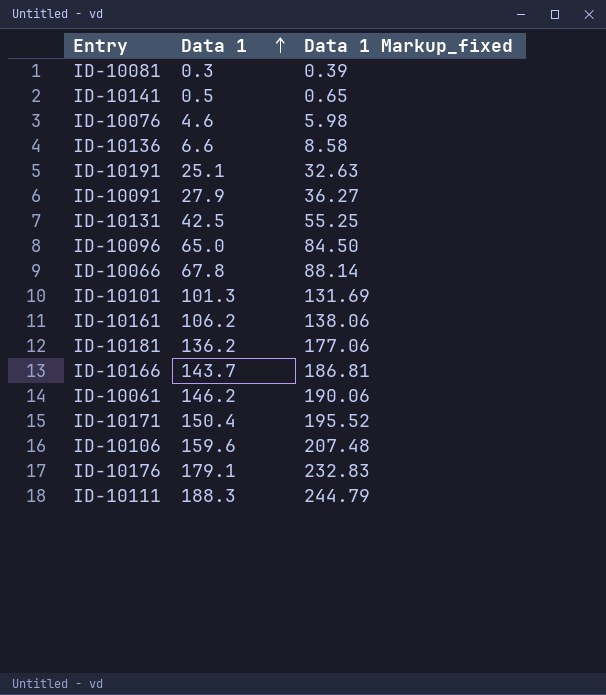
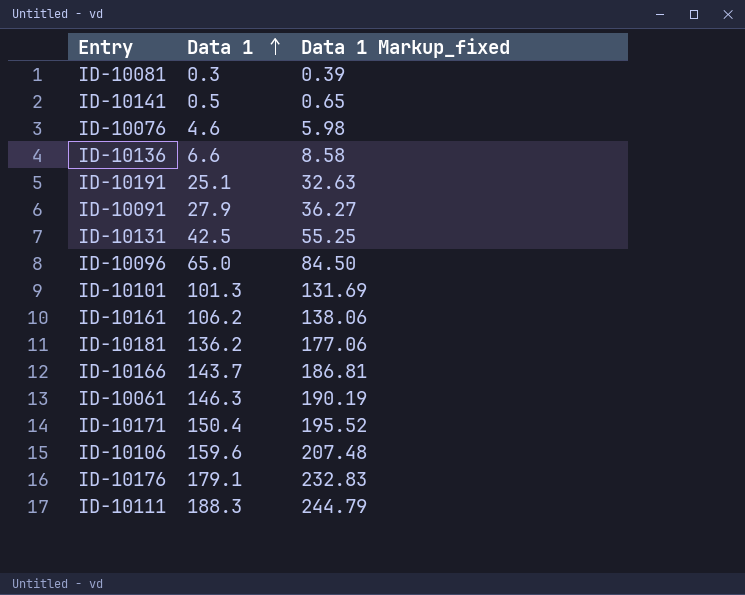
row ID-10066: 67.8 | 88.14 -> none
ID-10061 | Data 1: 146.2 -> 146.3
ID-10061 | Data 1 Markup_fixed: 190.06 -> 190.19

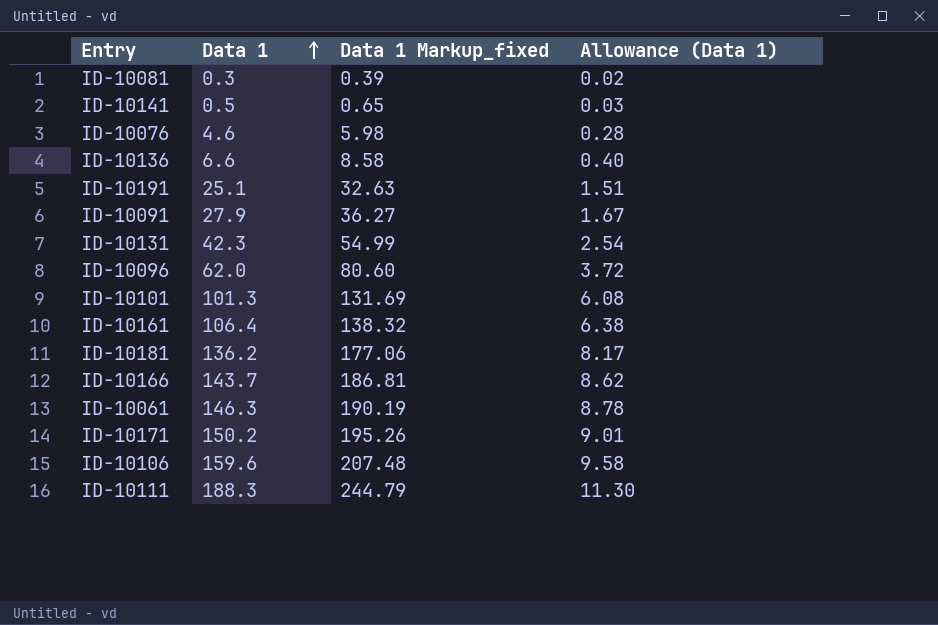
column Allowance (Data 1) | formula: none -> [Data 1] * 0.06
row ID-10176: 179.1 | 232.83 -> none
ID-10131 | Data 1: 42.5 -> 42.3
ID-10131 | Data 1 Markup_fixed: 55.25 -> 54.99
ID-10096 | Data 1: 65.0 -> 62.0
ID-10096 | Data 1 Markup_fixed: 84.50 -> 80.60
ID-10161 | Data 1: 106.2 -> 106.4
ID-10161 | Data 1 Markup_fixed: 138.06 -> 138.32
ID-10171 | Data 1: 150.4 -> 150.2
ID-10171 | Data 1 Markup_fixed: 195.52 -> 195.26

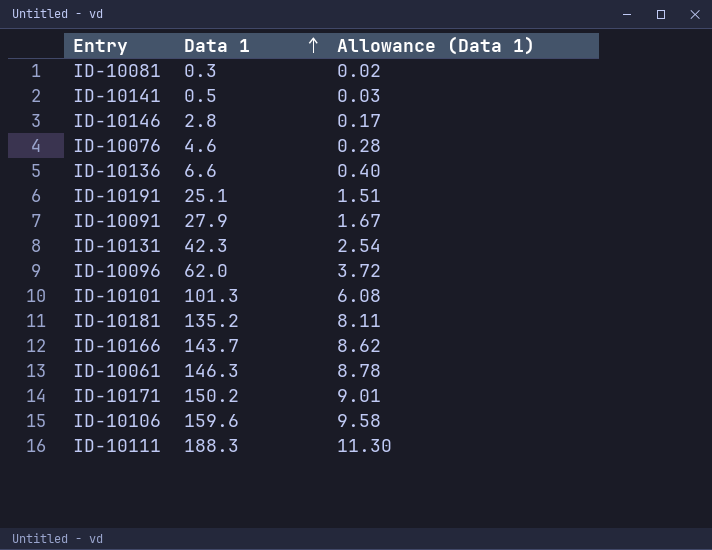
column Data 1 Markup_fixed | formula: [Data 1] * 1.3 -> none
row ID-10161: 106.4 | 138.32 | 6.38 -> none
row ID-10146: none -> 2.8 | 0.17
ID-10181 | Data 1: 136.2 -> 135.2
ID-10181 | Allowance (Data 1): 8.17 -> 8.11

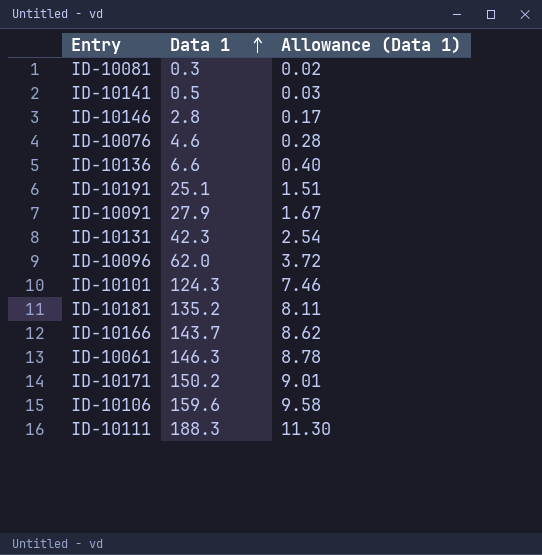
ID-10101 | Data 1: 101.3 -> 124.3
ID-10101 | Allowance (Data 1): 6.08 -> 7.46

